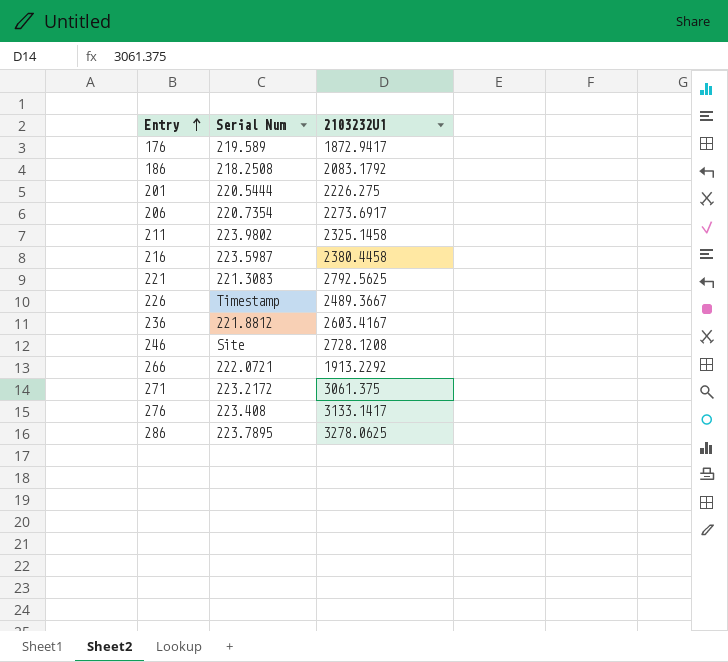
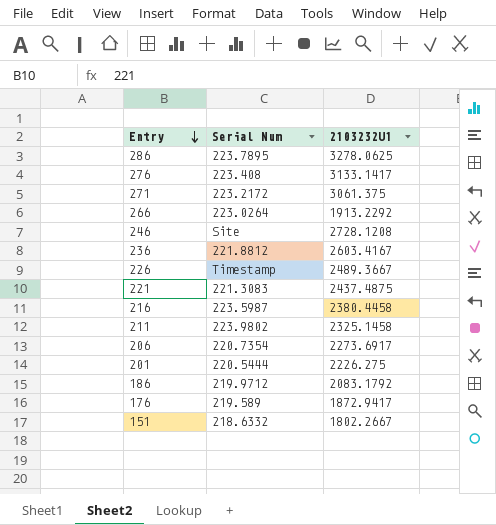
row order: Entry ascending -> Entry descending
266 | Serial Num: 222.0721 -> 223.0264
221 | 2103232U1: 2792.5625 -> 2437.4875
186 | Serial Num: 218.2508 -> 219.9712
row 151: none -> 218.6332 | 1802.2667

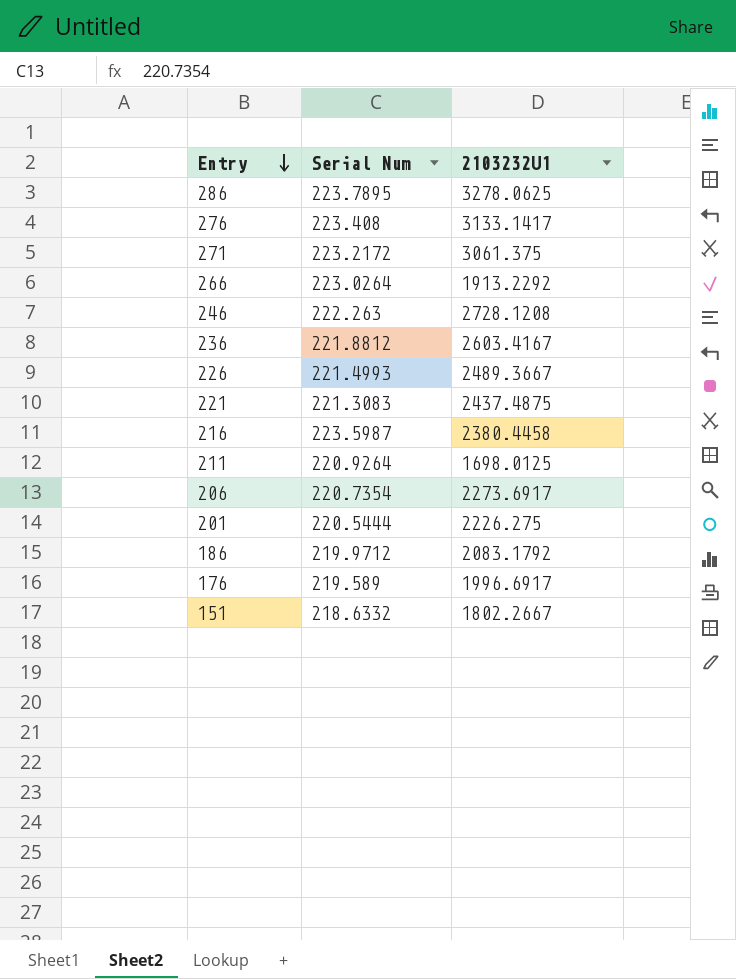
246 | Serial Num: Site -> 222.263
226 | Serial Num: Timestamp -> 221.4993
211 | Serial Num: 223.9802 -> 220.9264
211 | 2103232U1: 2325.1458 -> 1698.0125
176 | 2103232U1: 1872.9417 -> 1996.6917

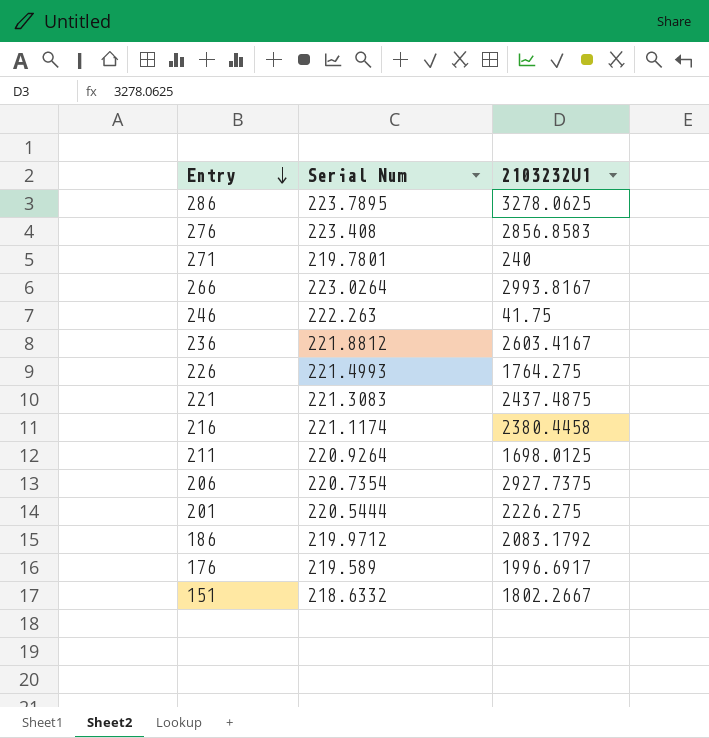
276 | 2103232U1: 3133.1417 -> 2856.8583
271 | Serial Num: 223.2172 -> 219.7801
271 | 2103232U1: 3061.375 -> 240
266 | 2103232U1: 1913.2292 -> 2993.8167
246 | 2103232U1: 2728.1208 -> 41.75
226 | 2103232U1: 2489.3667 -> 1764.275
216 | Serial Num: 223.5987 -> 221.1174
206 | 2103232U1: 2273.6917 -> 2927.7375

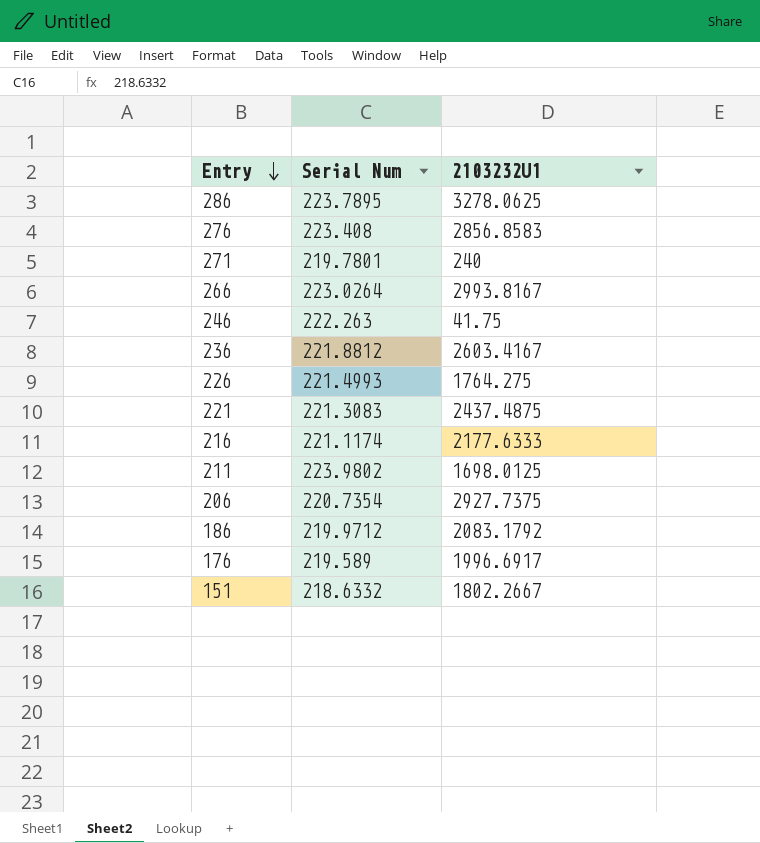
row 201: 220.5444 | 2226.275 -> none
216 | 2103232U1: 2380.4458 -> 2177.6333
211 | Serial Num: 220.9264 -> 223.9802

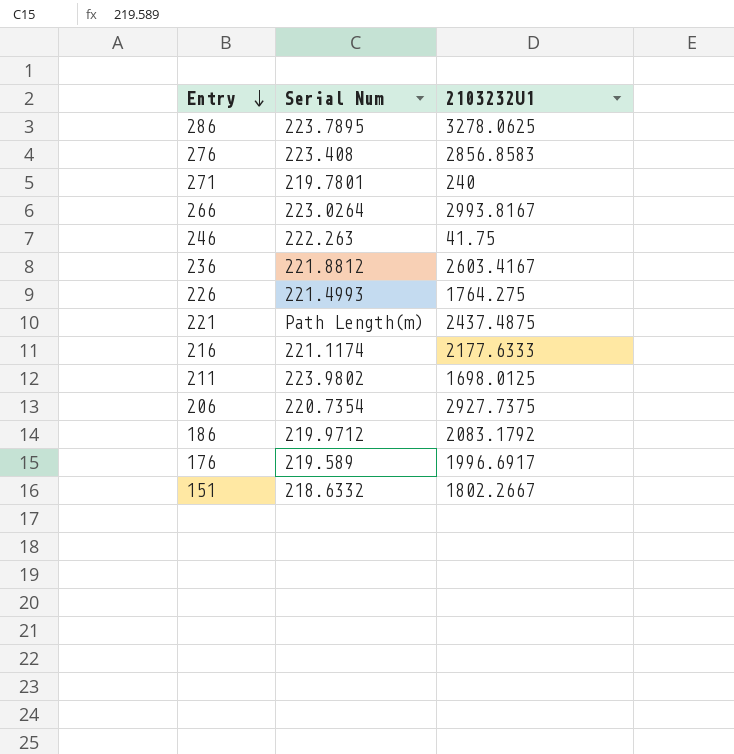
221 | Serial Num: 221.3083 -> Path Length(m)

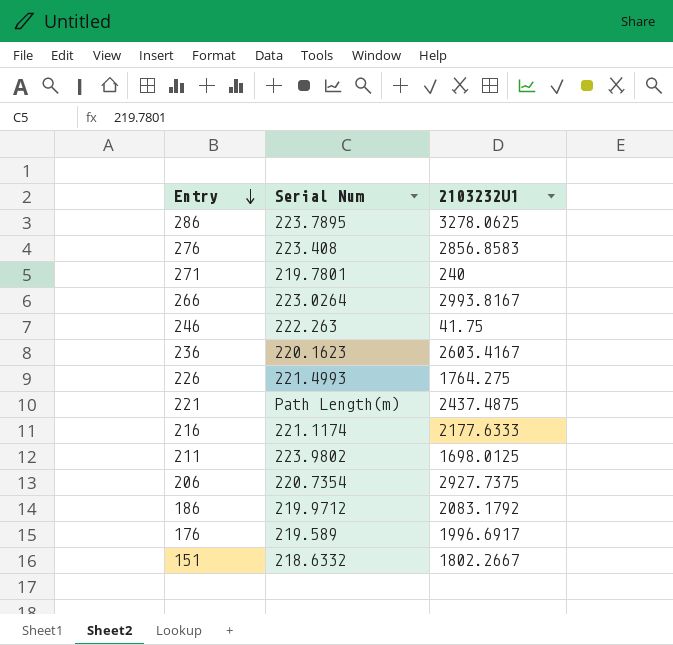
236 | Serial Num: 221.8812 -> 220.1623

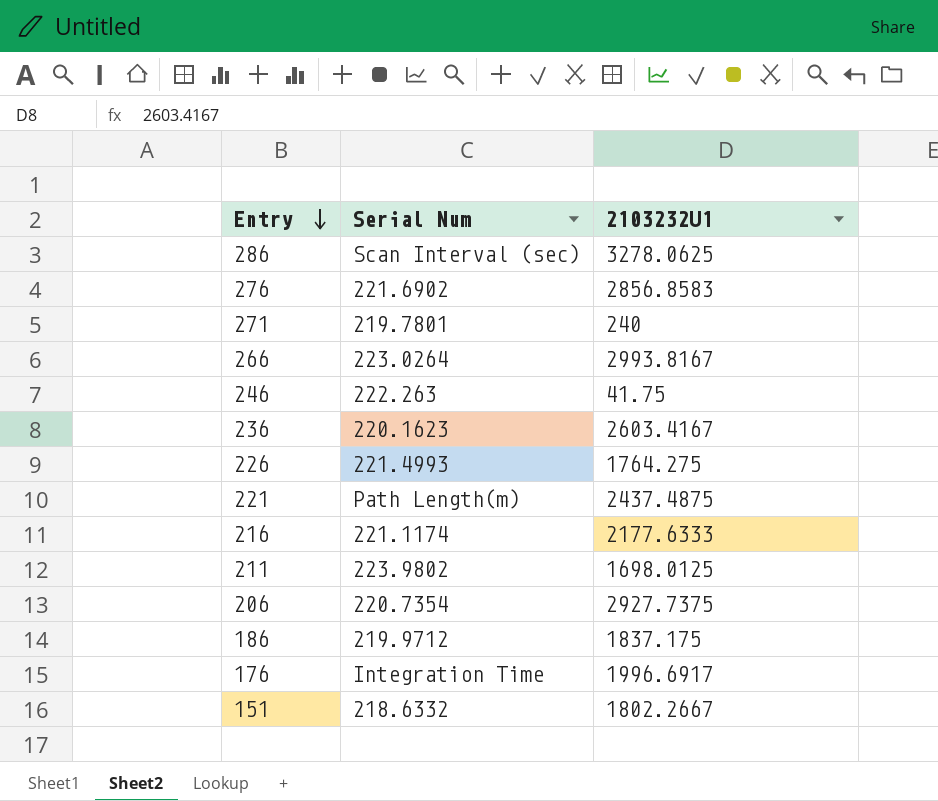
286 | Serial Num: 223.7895 -> Scan Interval (sec)
276 | Serial Num: 223.408 -> 221.6902
186 | 2103232U1: 2083.1792 -> 1837.175
176 | Serial Num: 219.589 -> Integration Time

